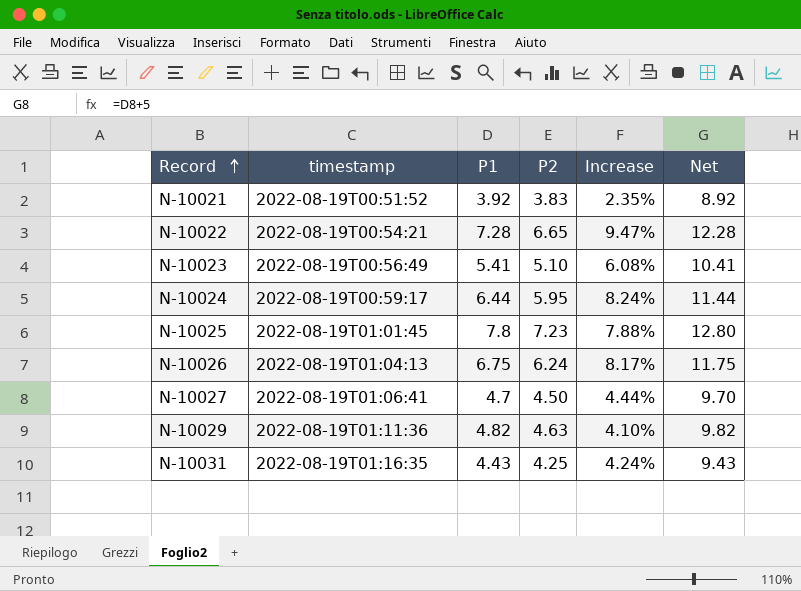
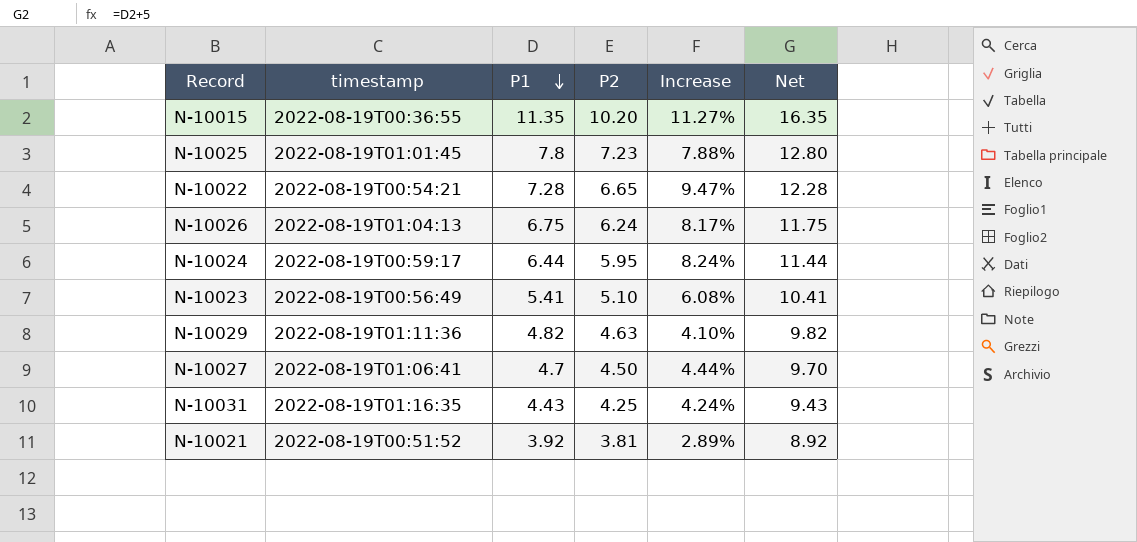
row order: Record ascending -> P1 descending
row N-10015: none -> 2022-08-19T00:36:55 | 11.35 | 10.20 | 11.27% | 16.35
N-10021 | P2: 3.83 -> 3.81
N-10021 | Increase: 2.35% -> 2.89%

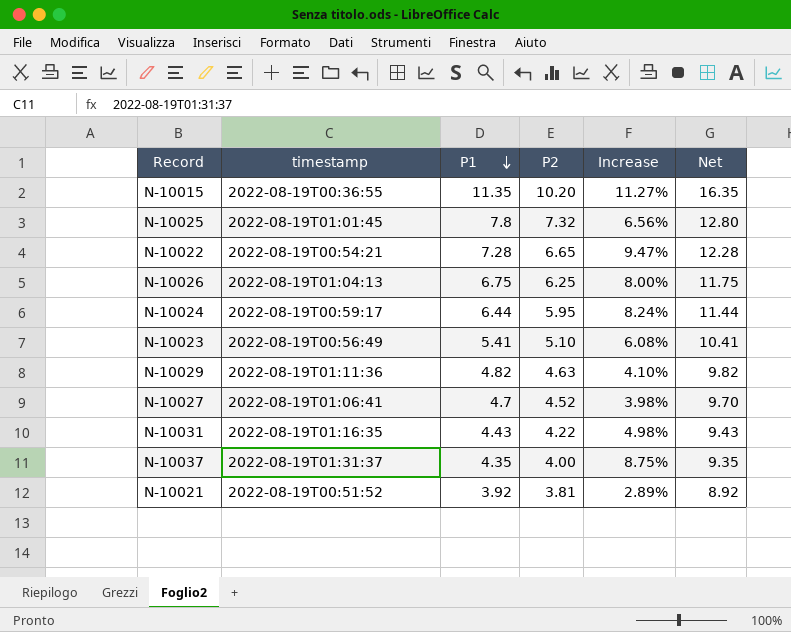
N-10025 | P2: 7.23 -> 7.32
N-10025 | Increase: 7.88% -> 6.56%
N-10026 | P2: 6.24 -> 6.25
N-10026 | Increase: 8.17% -> 8.00%
N-10027 | P2: 4.50 -> 4.52
N-10027 | Increase: 4.44% -> 3.98%
N-10031 | P2: 4.25 -> 4.22
N-10031 | Increase: 4.24% -> 4.98%
row N-10037: none -> 2022-08-19T01:31:37 | 4.35 | 4.00 | 8.75% | 9.35

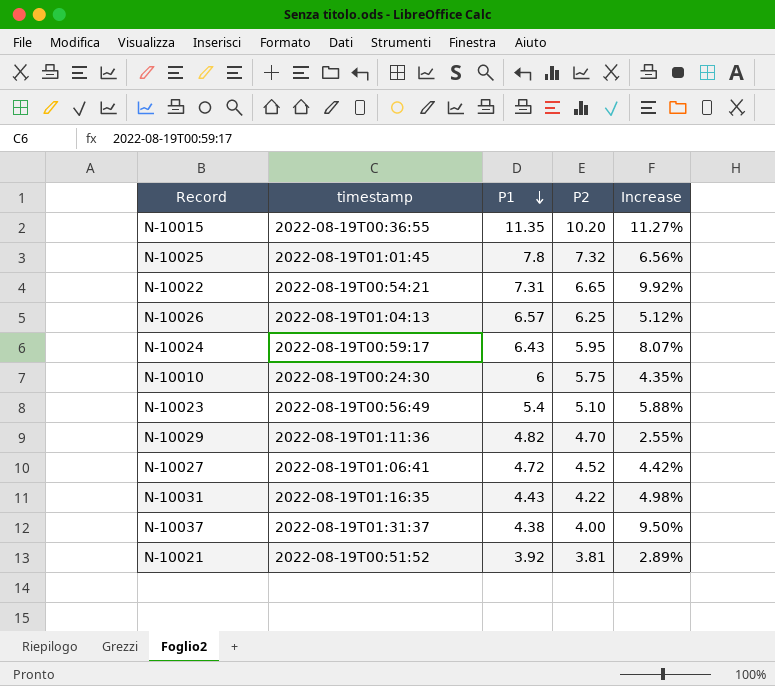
column Net | formula: [P1] + 5 -> none
N-10022 | P1: 7.28 -> 7.31
N-10022 | Increase: 9.47% -> 9.92%
N-10026 | P1: 6.75 -> 6.57
N-10026 | Increase: 8.00% -> 5.12%
N-10024 | P1: 6.44 -> 6.43
N-10024 | Increase: 8.24% -> 8.07%
row N-10010: none -> 2022-08-19T00:24:30 | 6 | 5.75 | 4.35%
N-10023 | P1: 5.41 -> 5.4
N-10023 | Increase: 6.08% -> 5.88%
N-10029 | P2: 4.63 -> 4.70
N-10029 | Increase: 4.10% -> 2.55%
N-10027 | P1: 4.7 -> 4.72
N-10027 | Increase: 3.98% -> 4.42%
N-10037 | P1: 4.35 -> 4.38
N-10037 | Increase: 8.75% -> 9.50%

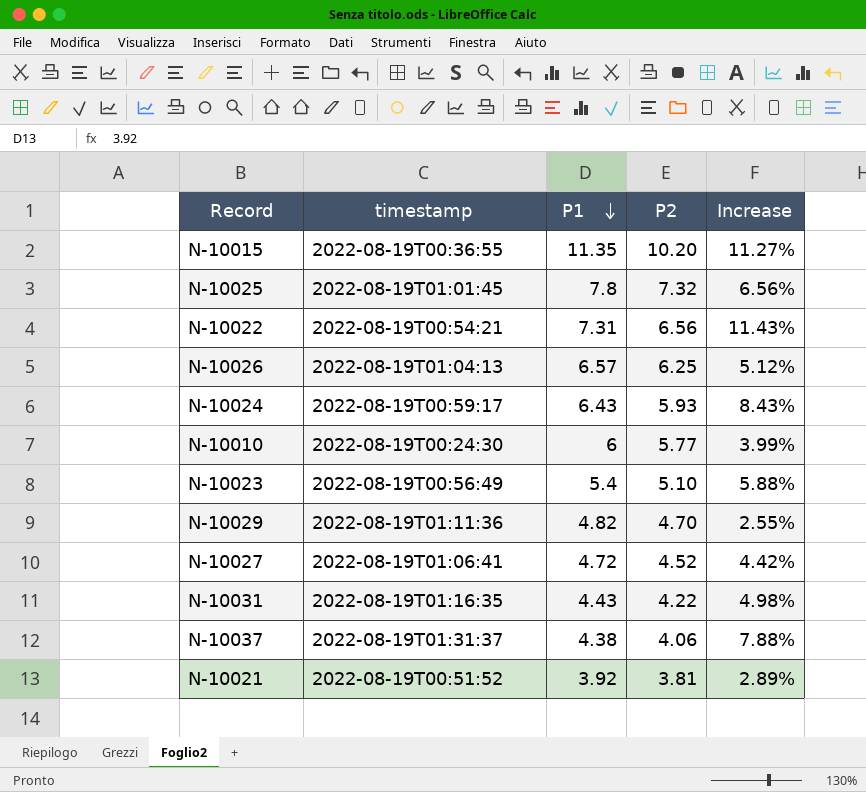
N-10022 | P2: 6.65 -> 6.56
N-10022 | Increase: 9.92% -> 11.43%
N-10024 | P2: 5.95 -> 5.93
N-10024 | Increase: 8.07% -> 8.43%
N-10010 | P2: 5.75 -> 5.77
N-10010 | Increase: 4.35% -> 3.99%
N-10037 | P2: 4.00 -> 4.06
N-10037 | Increase: 9.50% -> 7.88%

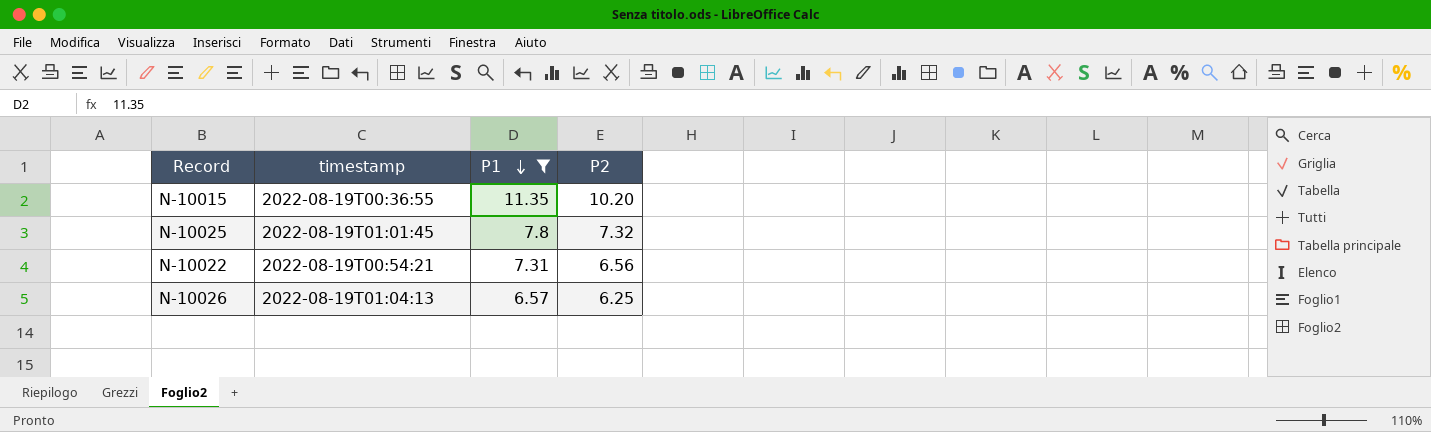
filter: none -> P1 >= 6.57
column Increase | formula: ([P1] - [P2]) / [P2] -> none

